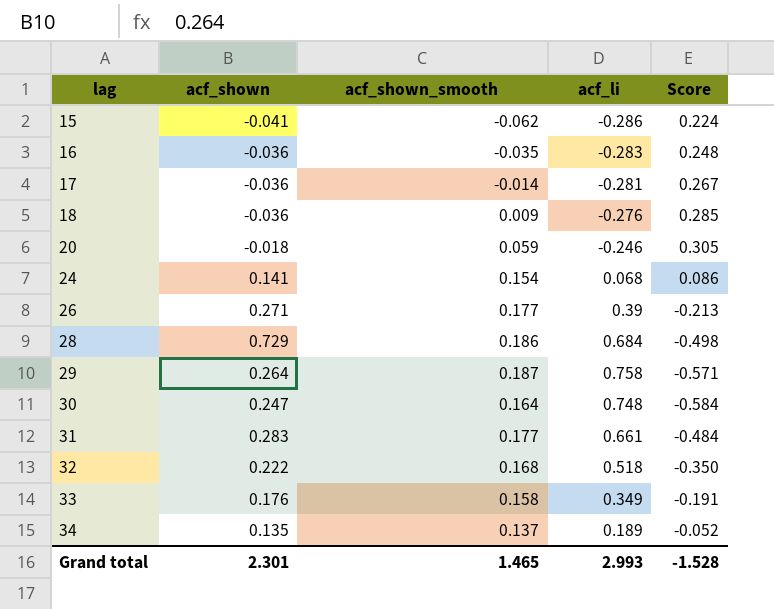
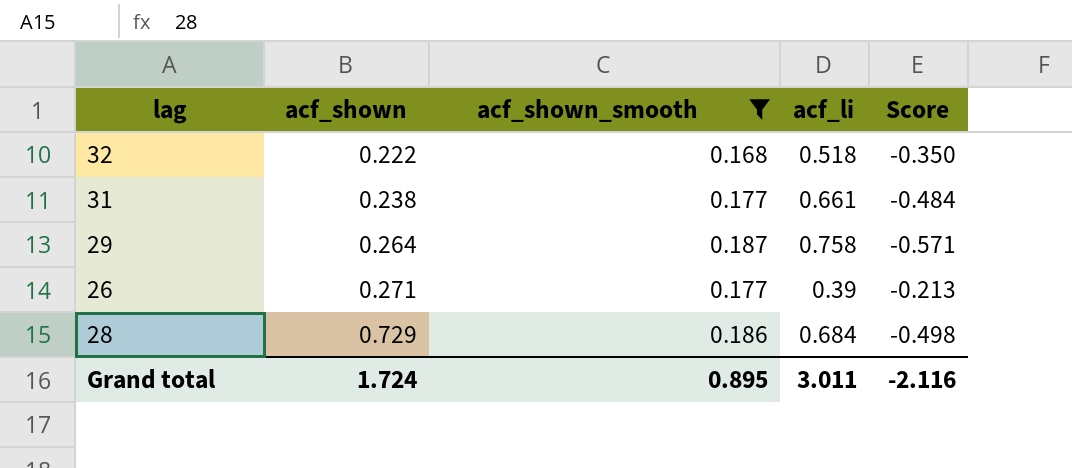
filter: none -> acf_shown_smooth >= 0.168
row order: lag ascending -> acf_shown ascending
31 | acf_shown: 0.283 -> 0.238
Grand total | acf_shown: 2.301 -> 1.724
Grand total | acf_shown_smooth: 1.465 -> 0.895
Grand total | acf_li: 2.993 -> 3.011
Grand total | Score: -1.528 -> -2.116

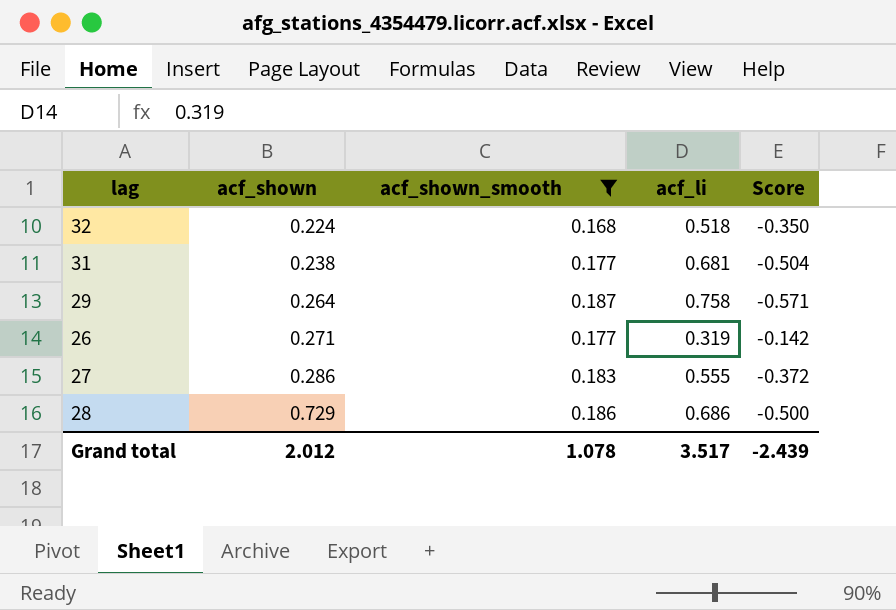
32 | acf_shown: 0.222 -> 0.224
31 | acf_li: 0.661 -> 0.681
31 | Score: -0.484 -> -0.504
26 | acf_li: 0.39 -> 0.319
26 | Score: -0.213 -> -0.142
row 27: none -> 0.286 | 0.183 | 0.555 | -0.372
28 | acf_li: 0.684 -> 0.686
28 | Score: -0.498 -> -0.500
Grand total | acf_shown: 1.724 -> 2.012
Grand total | acf_shown_smooth: 0.895 -> 1.078
Grand total | acf_li: 3.011 -> 3.517
Grand total | Score: -2.116 -> -2.439

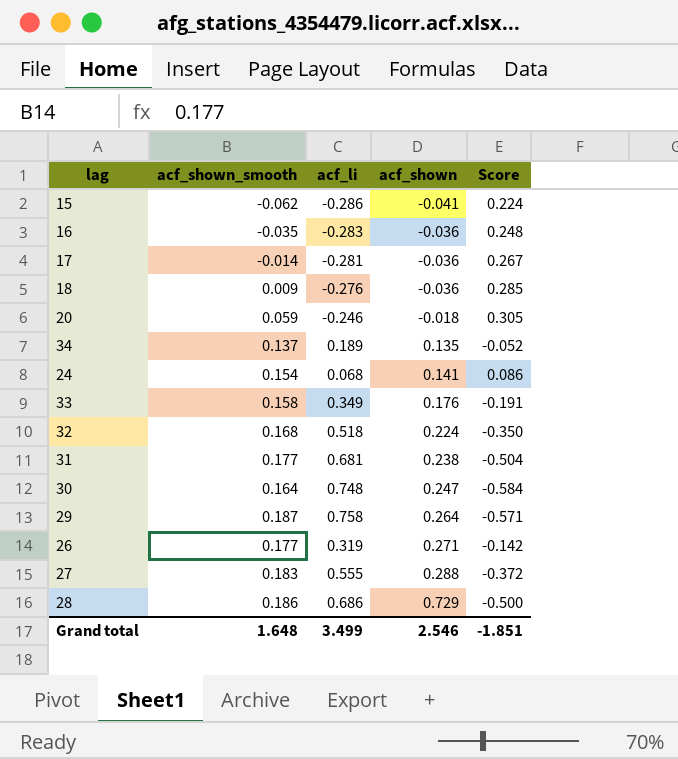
filter: acf_shown_smooth >= 0.168 -> none
column acf_shown | position: 2 -> 4
27 | acf_shown: 0.286 -> 0.288
Grand total | acf_shown_smooth: 1.078 -> 1.648
Grand total | acf_li: 3.517 -> 3.499
Grand total | acf_shown: 2.012 -> 2.546
Grand total | Score: -2.439 -> -1.851

